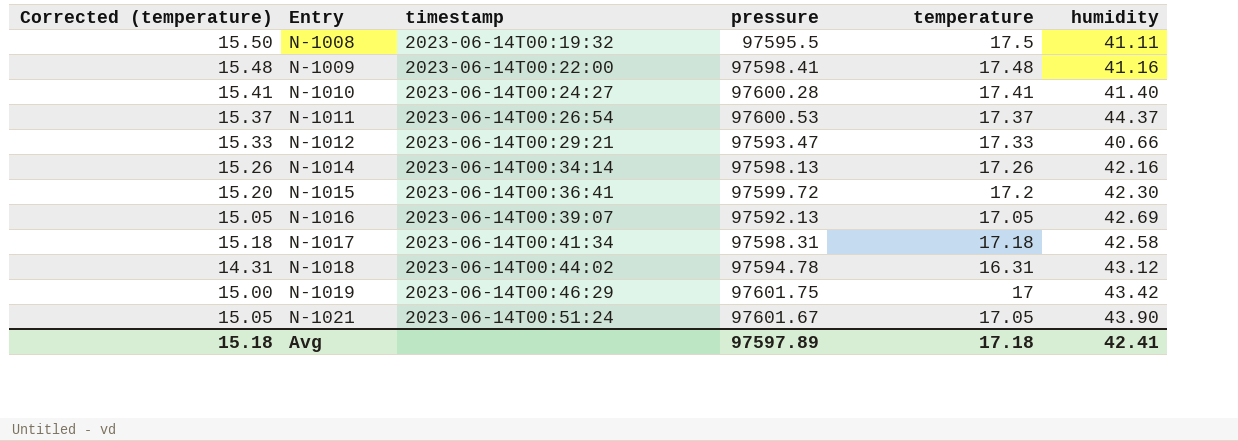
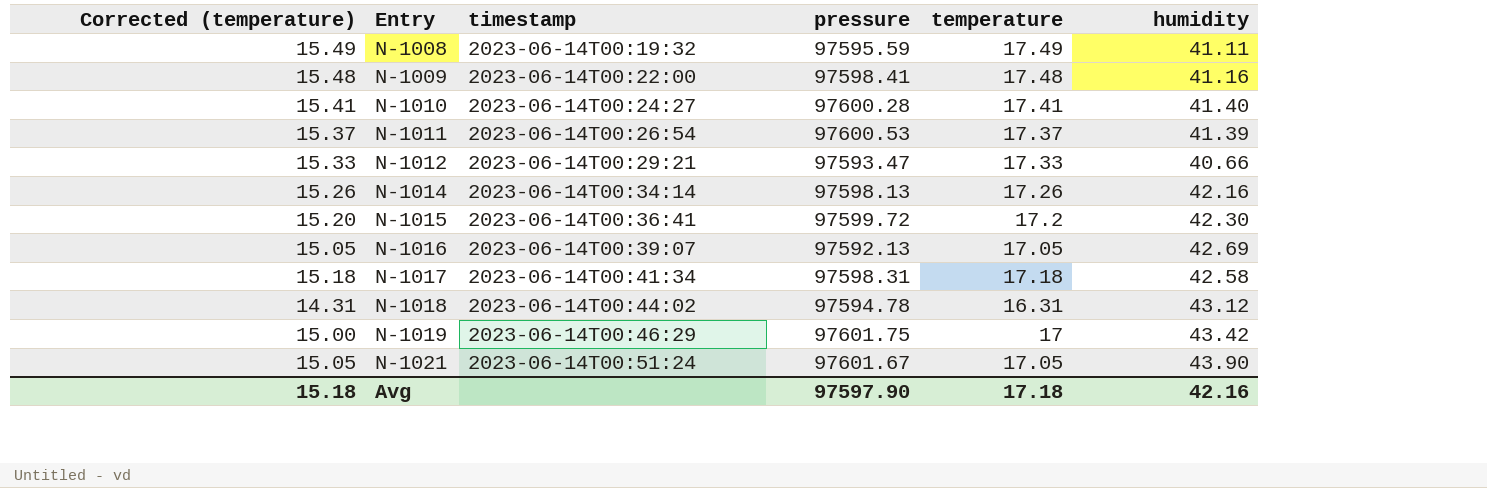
N-1008 | Corrected (temperature): 15.50 -> 15.49
N-1008 | pressure: 97595.5 -> 97595.59
N-1008 | temperature: 17.5 -> 17.49
N-1011 | humidity: 44.37 -> 41.39
Avg | pressure: 97597.89 -> 97597.90
Avg | humidity: 42.41 -> 42.16

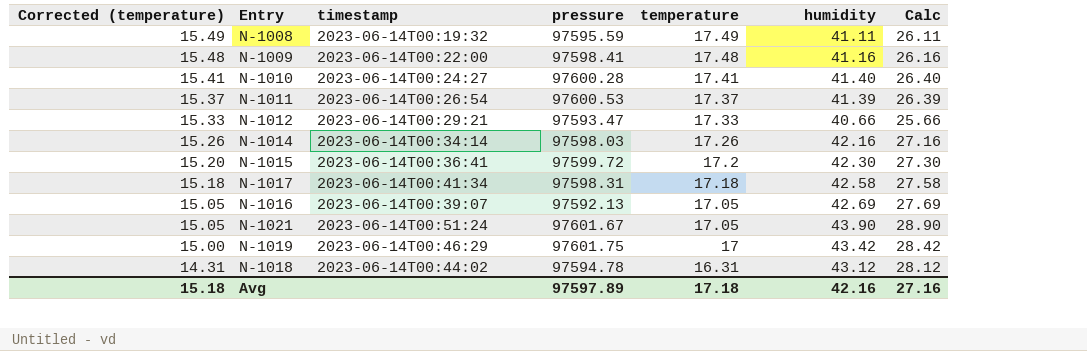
row order: Entry ascending -> Corrected (temperature) descending
column Calc | formula: none -> [humidity] - 15
N-1014 | pressure: 97598.13 -> 97598.03
Avg | pressure: 97597.90 -> 97597.89

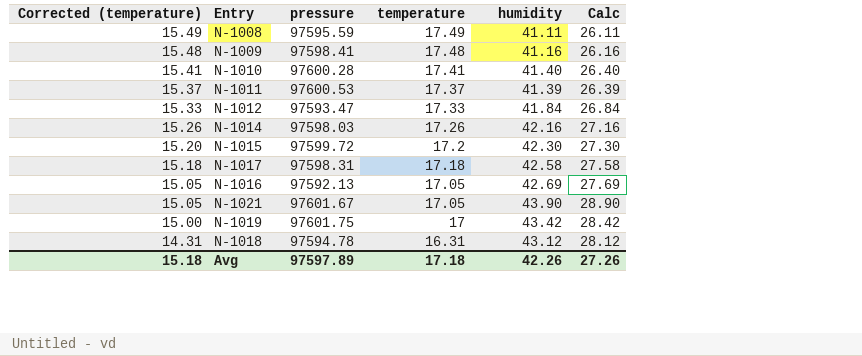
column timestamp | position: 3 -> none
N-1012 | humidity: 40.66 -> 41.84
N-1012 | Calc: 25.66 -> 26.84
Avg | humidity: 42.16 -> 42.26
Avg | Calc: 27.16 -> 27.26

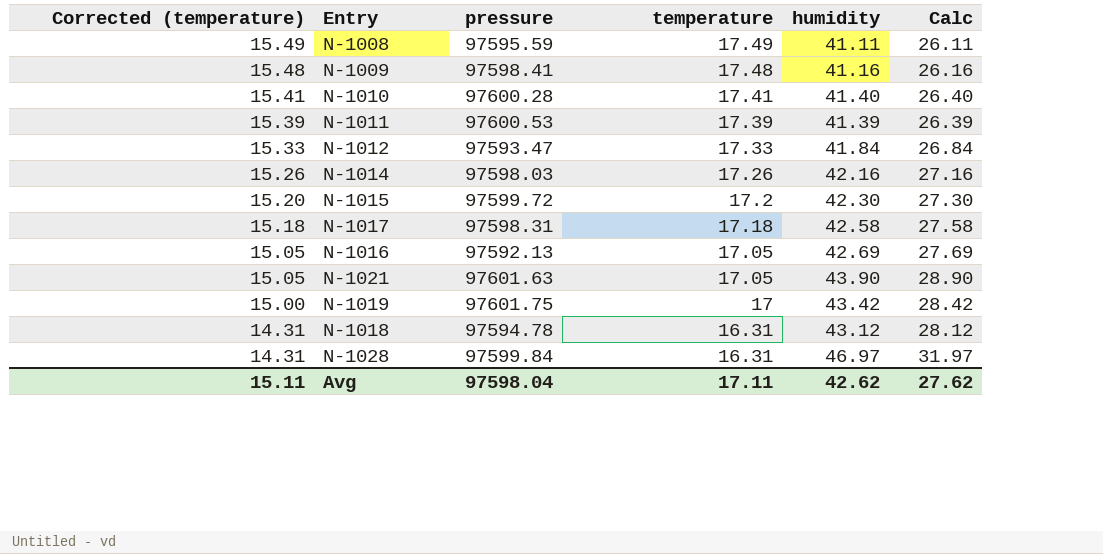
N-1011 | Corrected (temperature): 15.37 -> 15.39
N-1011 | temperature: 17.37 -> 17.39
N-1021 | pressure: 97601.67 -> 97601.63
row N-1028: none -> 14.31 | 97599.84 | 16.31 | 46.97 | 31.97
Avg | Corrected (temperature): 15.18 -> 15.11
Avg | pressure: 97597.89 -> 97598.04
Avg | temperature: 17.18 -> 17.11
Avg | humidity: 42.26 -> 42.62
Avg | Calc: 27.26 -> 27.62

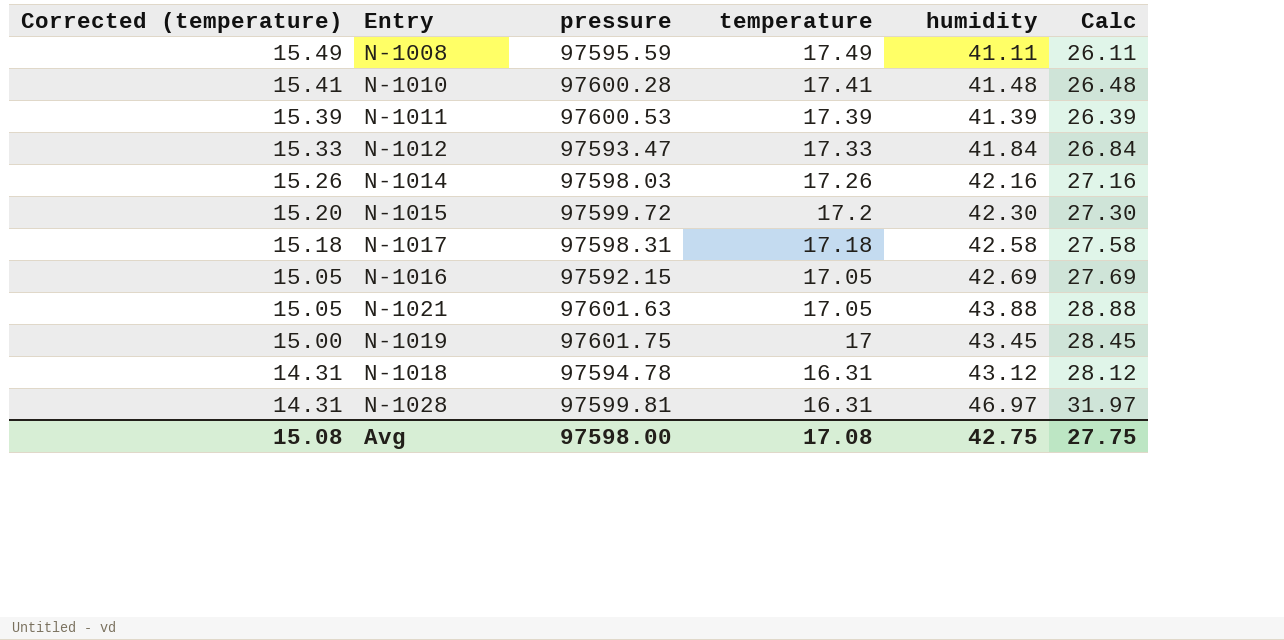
row N-1009: 15.48 | 97598.41 | 17.48 | 41.16 | 26.16 -> none
N-1010 | humidity: 41.40 -> 41.48
N-1010 | Calc: 26.40 -> 26.48
N-1016 | pressure: 97592.13 -> 97592.15
N-1021 | humidity: 43.90 -> 43.88
N-1021 | Calc: 28.90 -> 28.88
N-1019 | humidity: 43.42 -> 43.45
N-1019 | Calc: 28.42 -> 28.45
N-1028 | pressure: 97599.84 -> 97599.81
Avg | Corrected (temperature): 15.11 -> 15.08
Avg | pressure: 97598.04 -> 97598.00
Avg | temperature: 17.11 -> 17.08
Avg | humidity: 42.62 -> 42.75
Avg | Calc: 27.62 -> 27.75

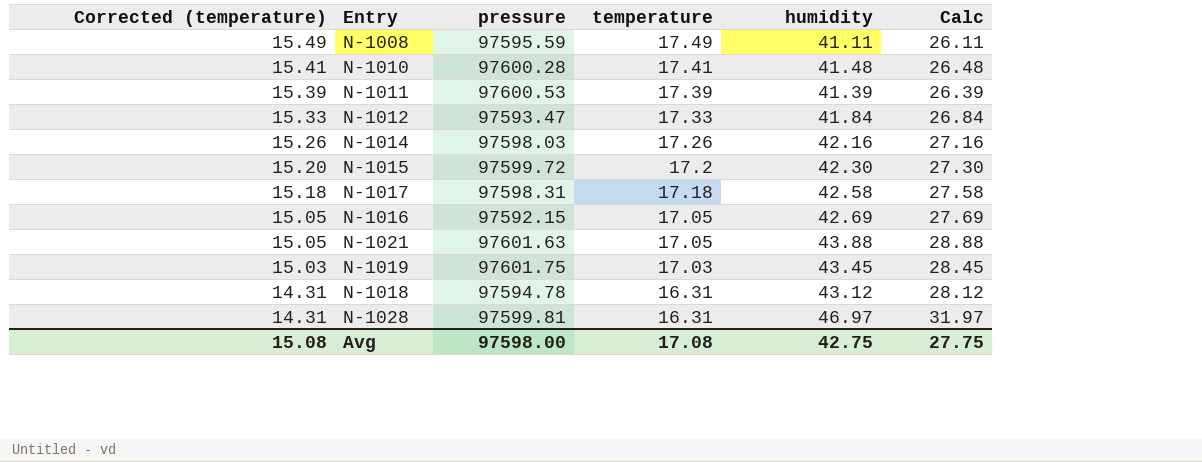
N-1019 | Corrected (temperature): 15.00 -> 15.03
N-1019 | temperature: 17 -> 17.03

